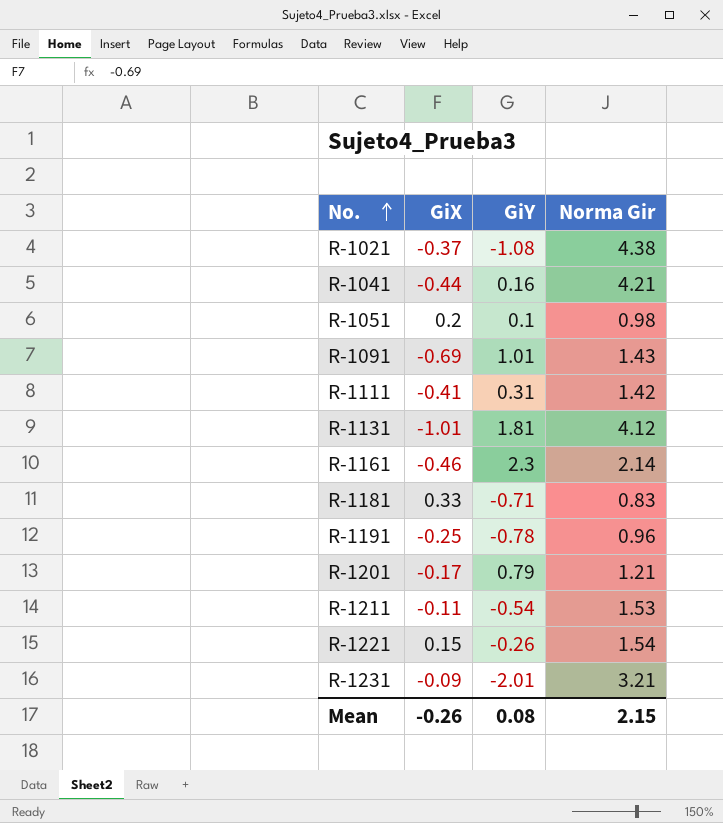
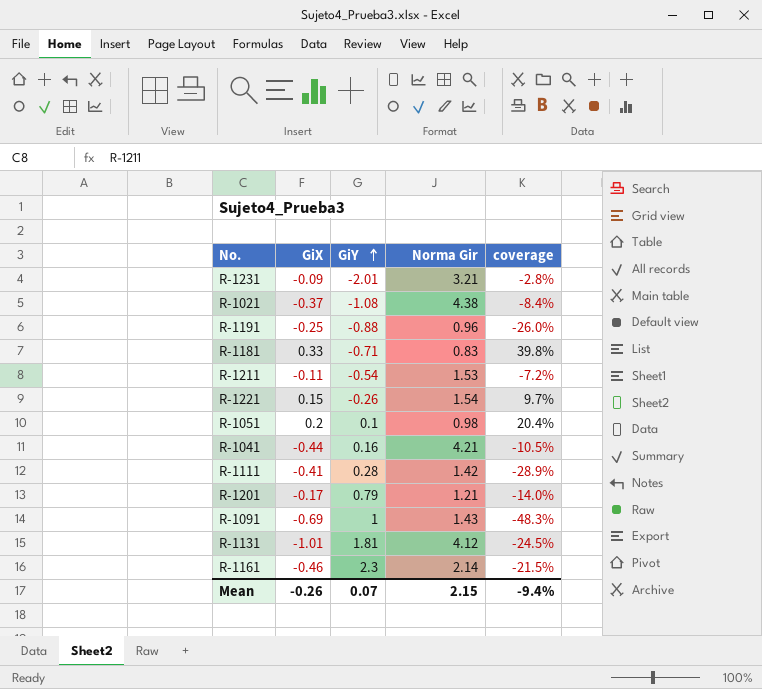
row order: No. ascending -> GiY ascending
column coverage | formula: none -> [GiX] / [Norma Gir]
R-1191 | GiY: -0.78 -> -0.88
R-1111 | GiY: 0.31 -> 0.28
R-1091 | GiY: 1.01 -> 1
Mean | GiY: 0.08 -> 0.07

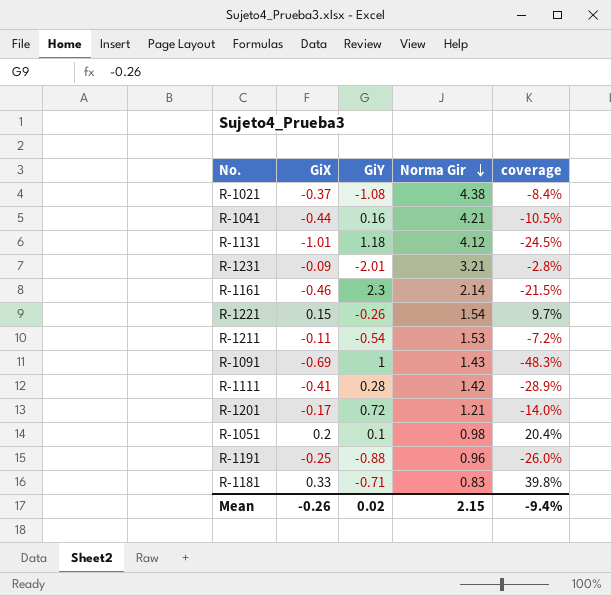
row order: GiY ascending -> Norma Gir descending
R-1131 | GiY: 1.81 -> 1.18
R-1201 | GiY: 0.79 -> 0.72
Mean | GiY: 0.07 -> 0.02

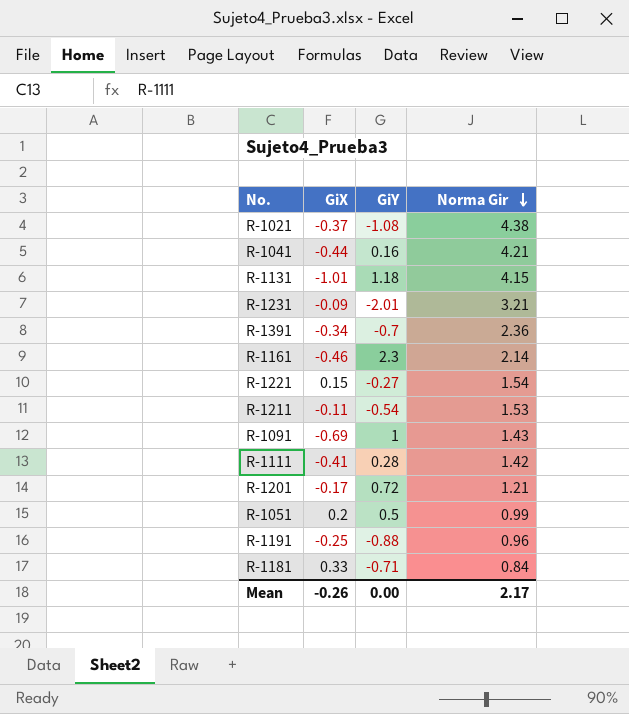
column coverage | formula: [GiX] / [Norma Gir] -> none
R-1131 | Norma Gir: 4.12 -> 4.15
row R-1391: none -> -0.34 | -0.7 | 2.36
R-1221 | GiY: -0.26 -> -0.27
R-1051 | GiY: 0.1 -> 0.5
R-1051 | Norma Gir: 0.98 -> 0.99
R-1181 | Norma Gir: 0.83 -> 0.84
Mean | GiY: 0.02 -> 0.00
Mean | Norma Gir: 2.15 -> 2.17

